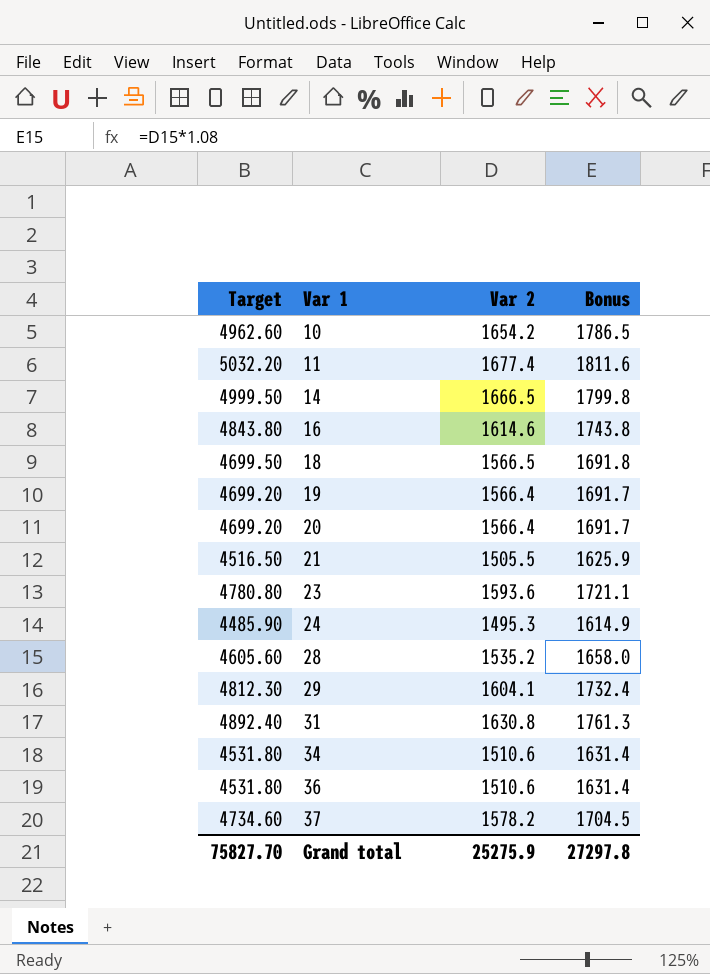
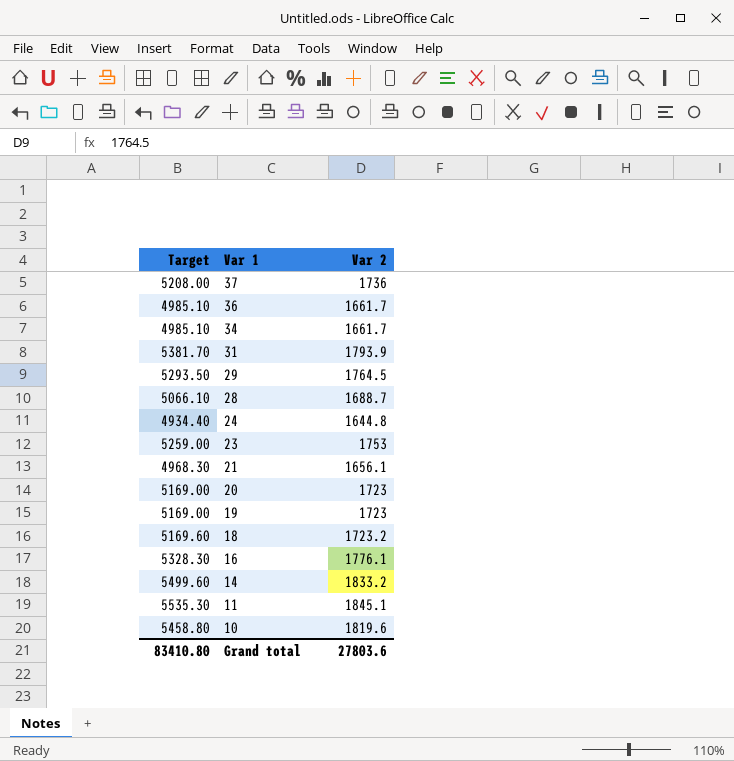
row order: Var 1 ascending -> Var 1 descending
column Bonus | formula: [Var 2] * 1.08 -> none
37 | Target: 4734.60 -> 5208.00
37 | Var 2: 1578.2 -> 1736
36 | Target: 4531.80 -> 4985.10
36 | Var 2: 1510.6 -> 1661.7
34 | Target: 4531.80 -> 4985.10
34 | Var 2: 1510.6 -> 1661.7
31 | Target: 4892.40 -> 5381.70
31 | Var 2: 1630.8 -> 1793.9
29 | Target: 4812.30 -> 5293.50
29 | Var 2: 1604.1 -> 1764.5
28 | Target: 4605.60 -> 5066.10
28 | Var 2: 1535.2 -> 1688.7
24 | Target: 4485.90 -> 4934.40
24 | Var 2: 1495.3 -> 1644.8
23 | Target: 4780.80 -> 5259.00
23 | Var 2: 1593.6 -> 1753
21 | Target: 4516.50 -> 4968.30
21 | Var 2: 1505.5 -> 1656.1
20 | Target: 4699.20 -> 5169.00
20 | Var 2: 1566.4 -> 1723
19 | Target: 4699.20 -> 5169.00
19 | Var 2: 1566.4 -> 1723
18 | Target: 4699.50 -> 5169.60
18 | Var 2: 1566.5 -> 1723.2
16 | Target: 4843.80 -> 5328.30
16 | Var 2: 1614.6 -> 1776.1
14 | Target: 4999.50 -> 5499.60
14 | Var 2: 1666.5 -> 1833.2
11 | Target: 5032.20 -> 5535.30
11 | Var 2: 1677.4 -> 1845.1
10 | Target: 4962.60 -> 5458.80
10 | Var 2: 1654.2 -> 1819.6
Grand total | Target: 75827.70 -> 83410.80
Grand total | Var 2: 25275.9 -> 27803.6

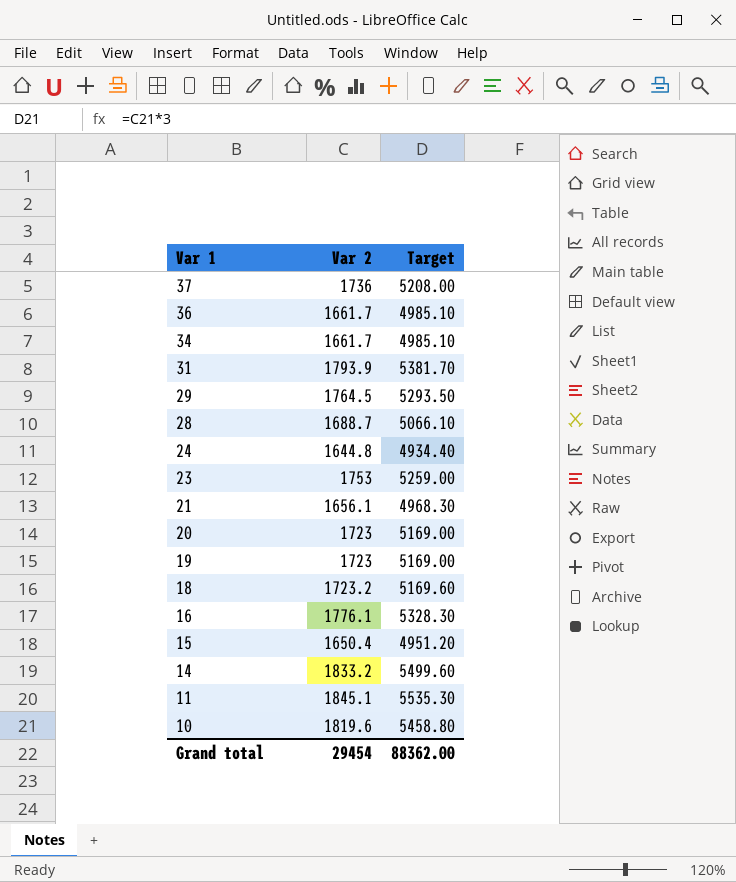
column Target | position: 1 -> 3
row 15: none -> 1650.4 | 4951.20
Grand total | Var 2: 27803.6 -> 29454
Grand total | Target: 83410.80 -> 88362.00

